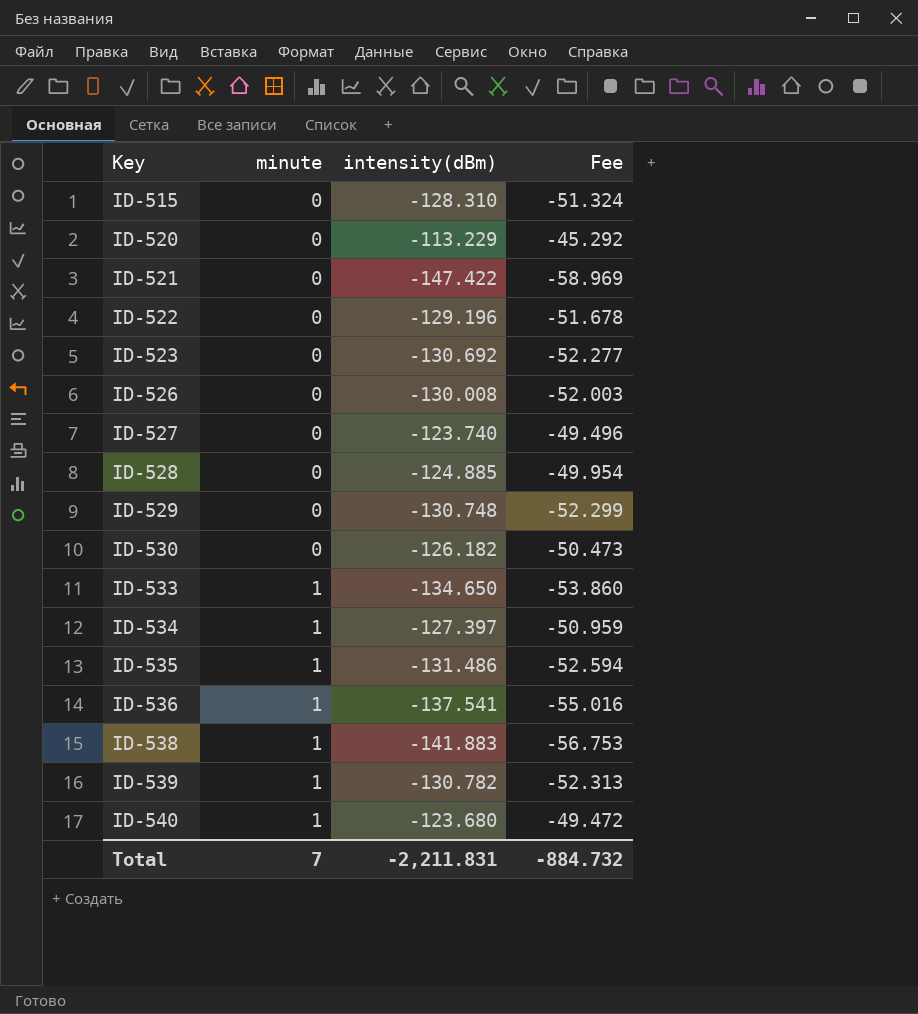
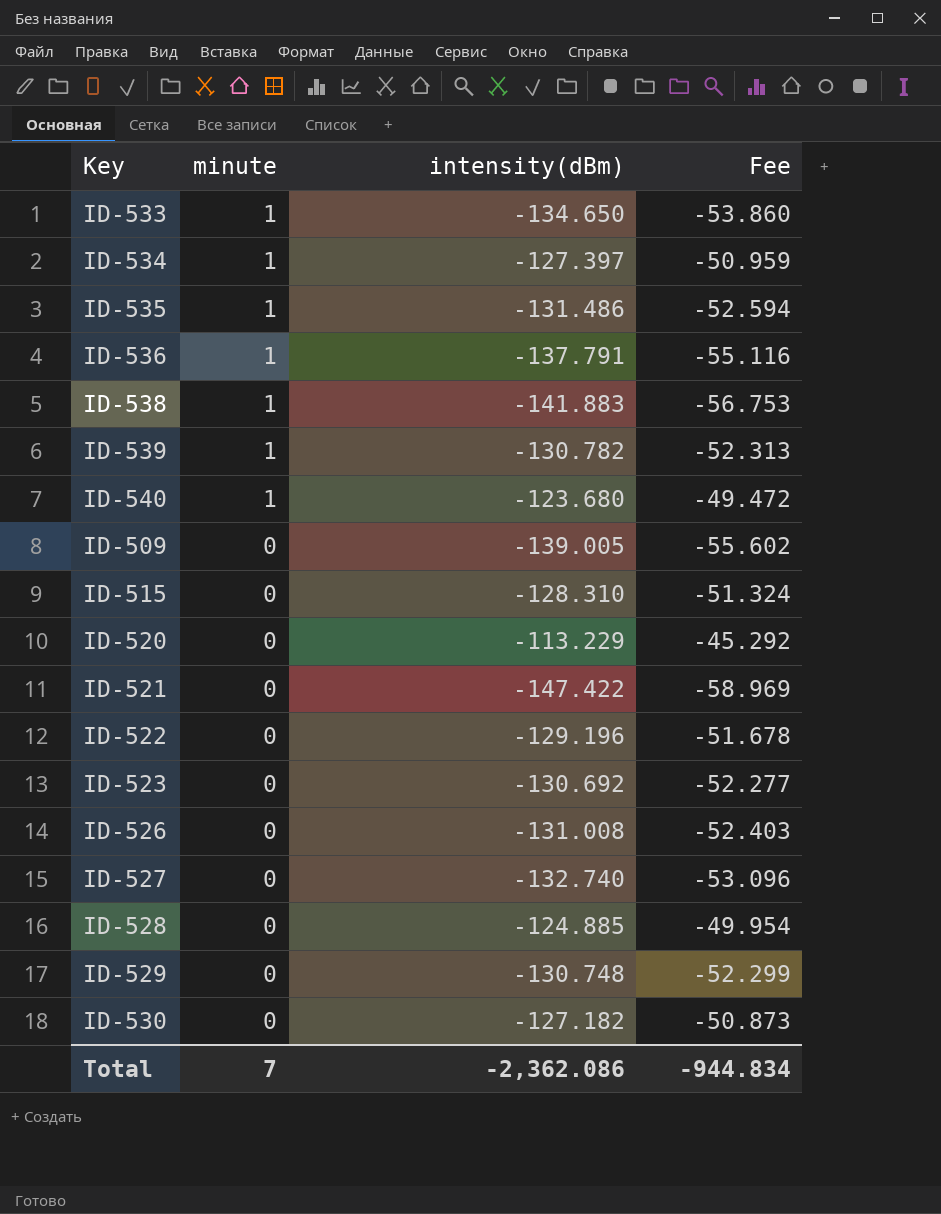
row order: Key ascending -> minute descending
ID-536 | intensity(dBm): -137.541 -> -137.791
ID-536 | Fee: -55.016 -> -55.116
row ID-509: none -> 0 | -139.005 | -55.602
ID-526 | intensity(dBm): -130.008 -> -131.008
ID-526 | Fee: -52.003 -> -52.403
ID-527 | intensity(dBm): -123.740 -> -132.740
ID-527 | Fee: -49.496 -> -53.096
ID-530 | intensity(dBm): -126.182 -> -127.182
ID-530 | Fee: -50.473 -> -50.873
Total | intensity(dBm): -2,211.831 -> -2,362.086
Total | Fee: -884.732 -> -944.834

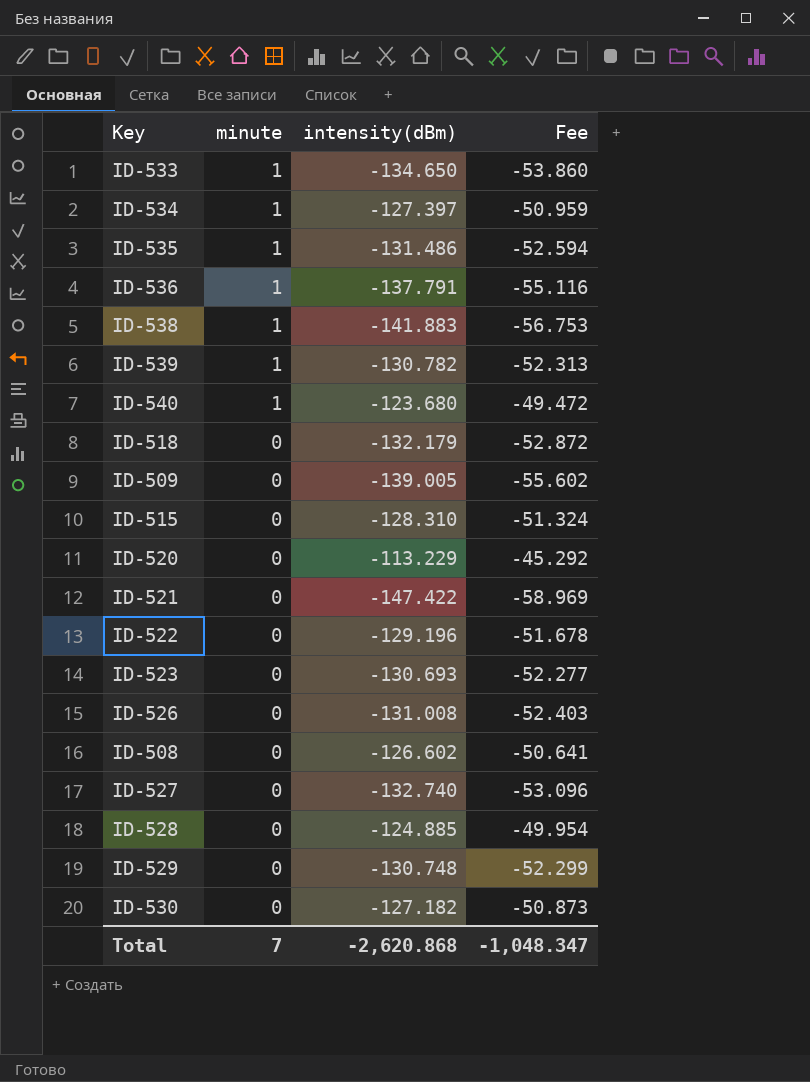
row ID-518: none -> 0 | -132.179 | -52.872
ID-523 | intensity(dBm): -130.692 -> -130.693
row ID-508: none -> 0 | -126.602 | -50.641
Total | intensity(dBm): -2,362.086 -> -2,620.868
Total | Fee: -944.834 -> -1,048.347

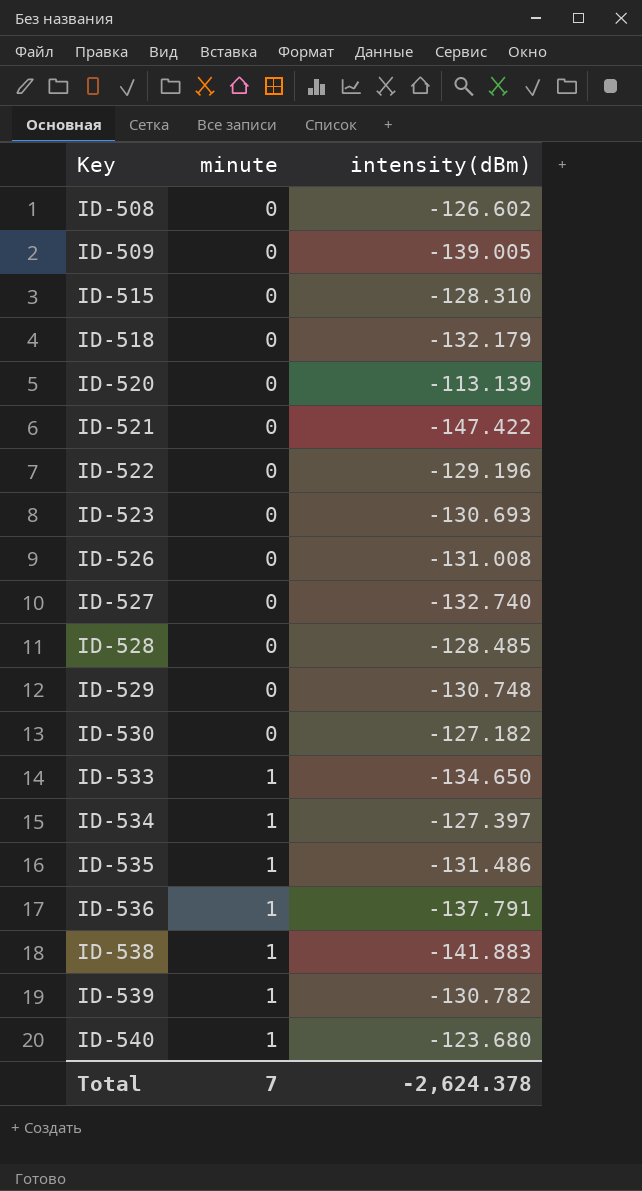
row order: minute descending -> Key ascending
column Fee | formula: [intensity(dBm)] * 0.4 -> none
ID-520 | intensity(dBm): -113.229 -> -113.139
ID-528 | intensity(dBm): -124.885 -> -128.485
Total | intensity(dBm): -2,620.868 -> -2,624.378

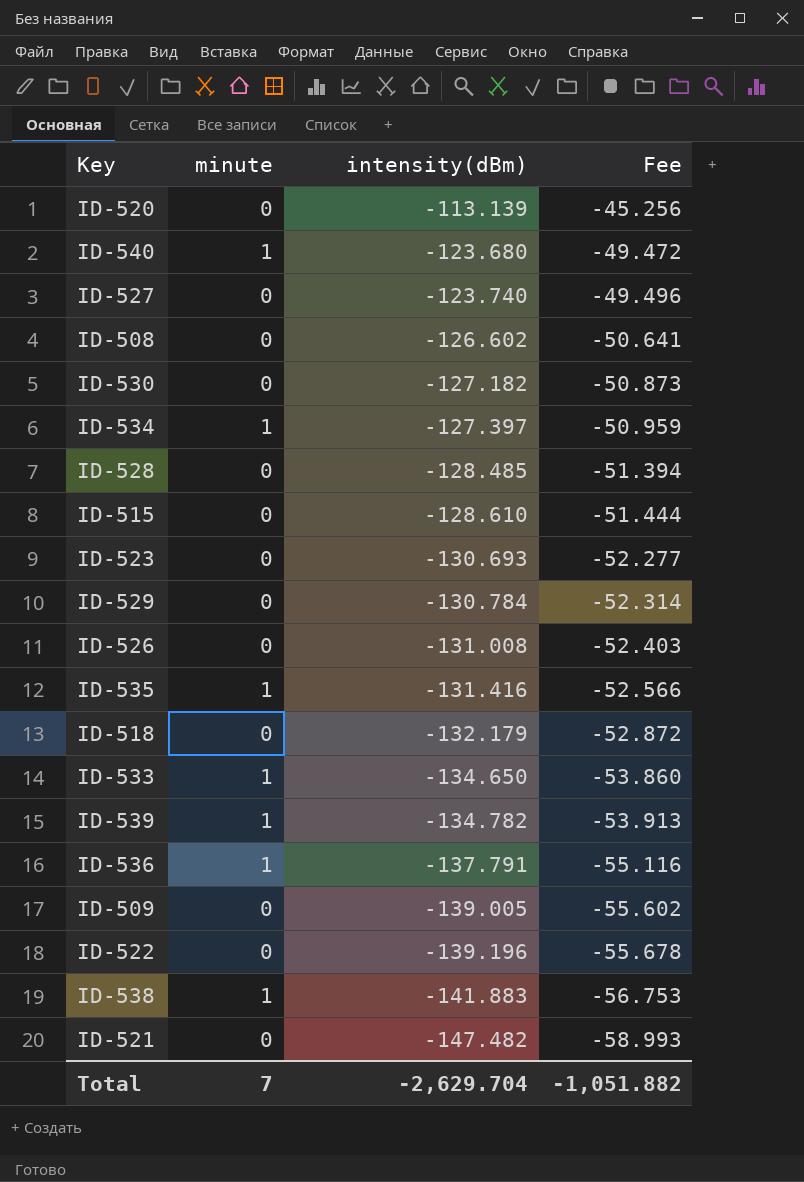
row order: Key ascending -> intensity(dBm) descending
column Fee | formula: none -> [intensity(dBm)] * 0.4
ID-527 | intensity(dBm): -132.740 -> -123.740
ID-515 | intensity(dBm): -128.310 -> -128.610
ID-529 | intensity(dBm): -130.748 -> -130.784
ID-535 | intensity(dBm): -131.486 -> -131.416
ID-539 | intensity(dBm): -130.782 -> -134.782
ID-522 | intensity(dBm): -129.196 -> -139.196
ID-521 | intensity(dBm): -147.422 -> -147.482
Total | intensity(dBm): -2,624.378 -> -2,629.704

